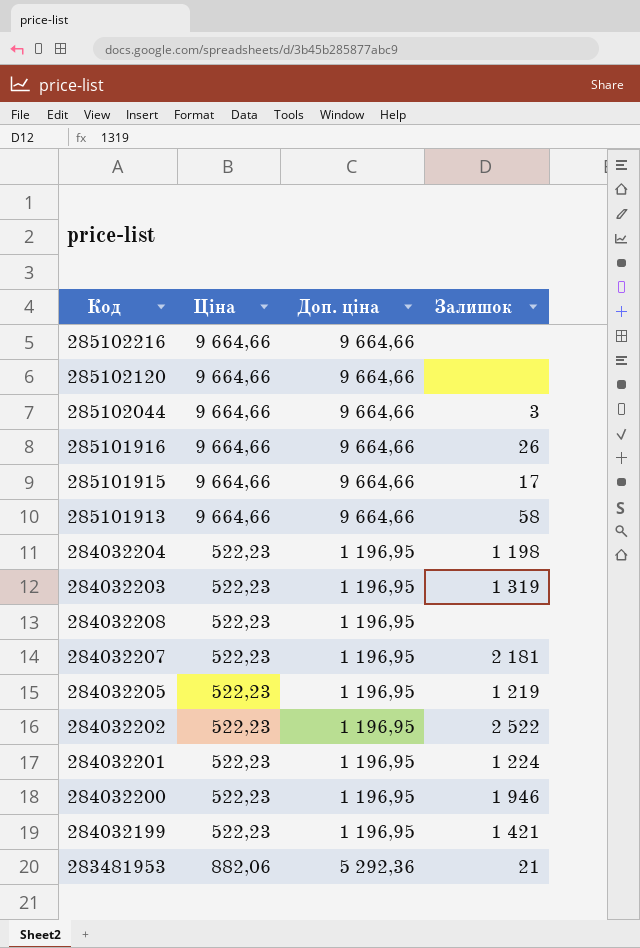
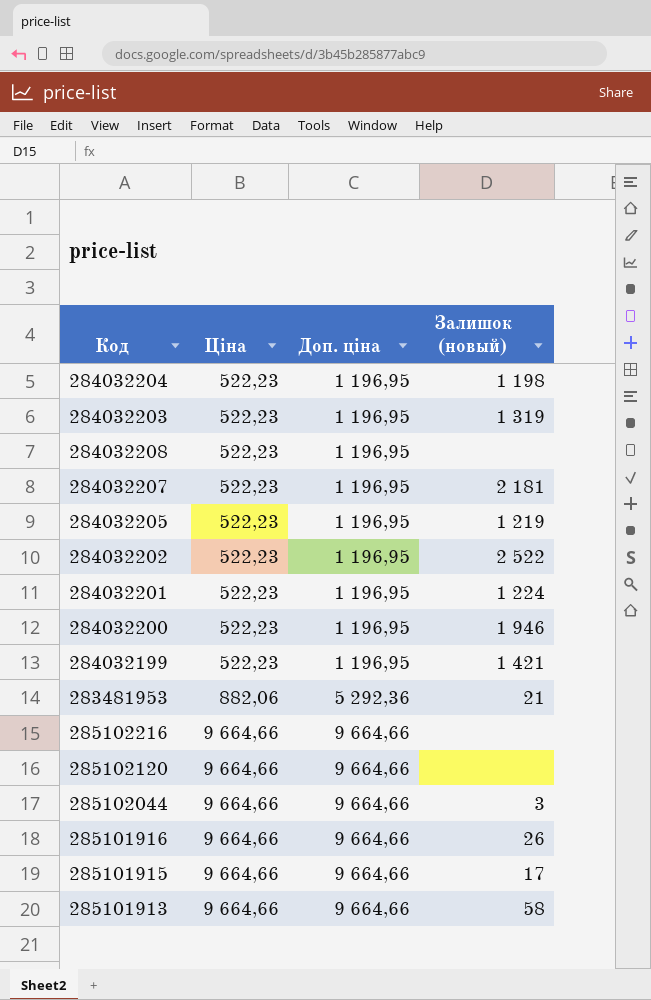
row order: none -> Ціна ascending
column name: Залишок -> Залишок (новый)

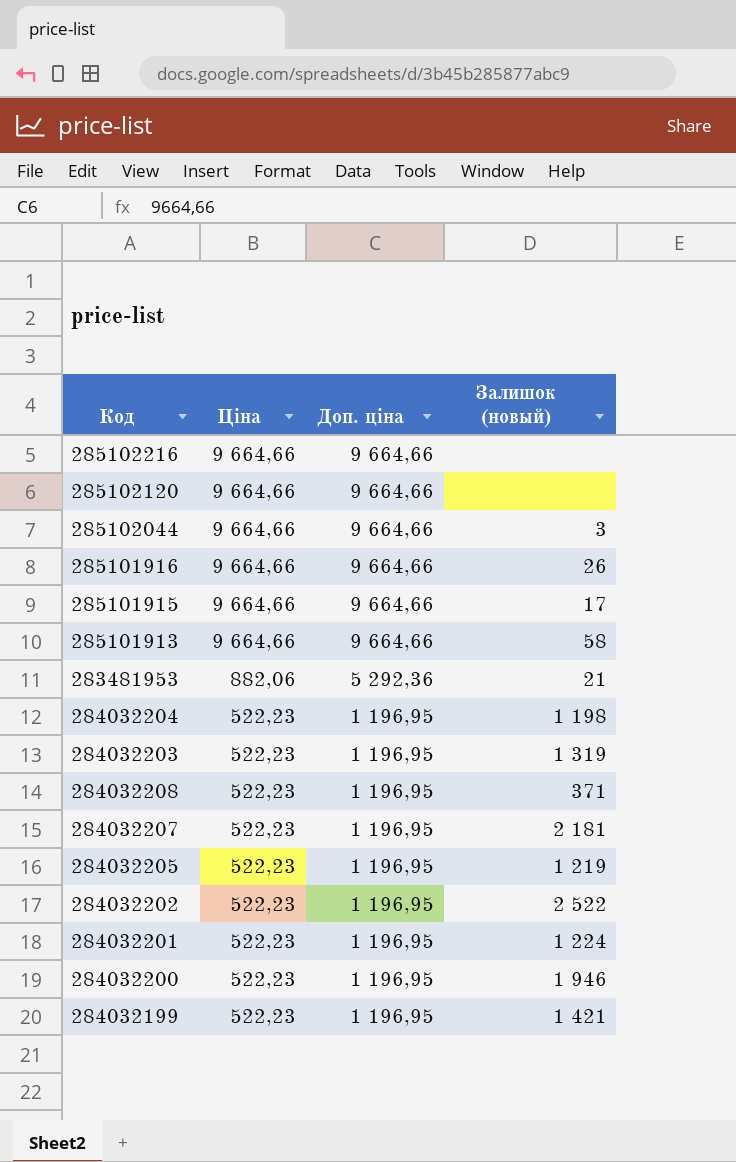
row order: Ціна ascending -> Ціна descending
284032208 | Залишок (новый): none -> 371

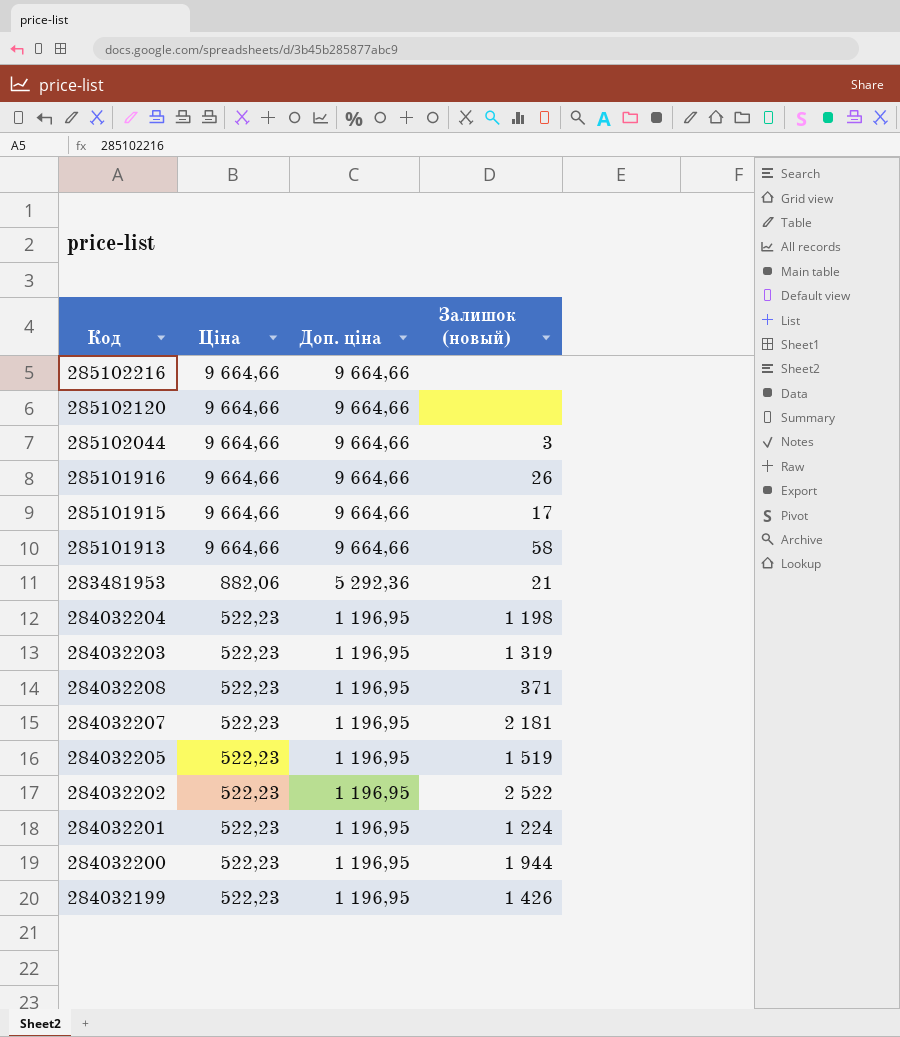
284032205 | Залишок (новый): 1 219 -> 1 519
284032200 | Залишок (новый): 1 946 -> 1 944
284032199 | Залишок (новый): 1 421 -> 1 426

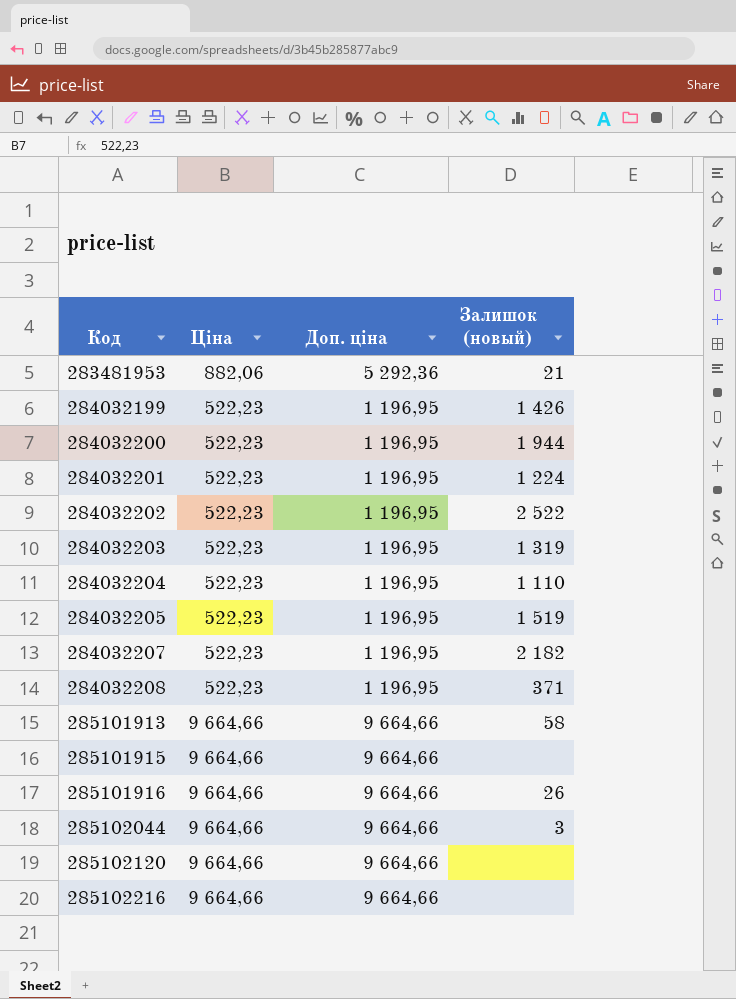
row order: Ціна descending -> Код ascending
284032204 | Залишок (новый): 1 198 -> 1 110
284032207 | Залишок (новый): 2 181 -> 2 182
285101915 | Залишок (новый): 17 -> none

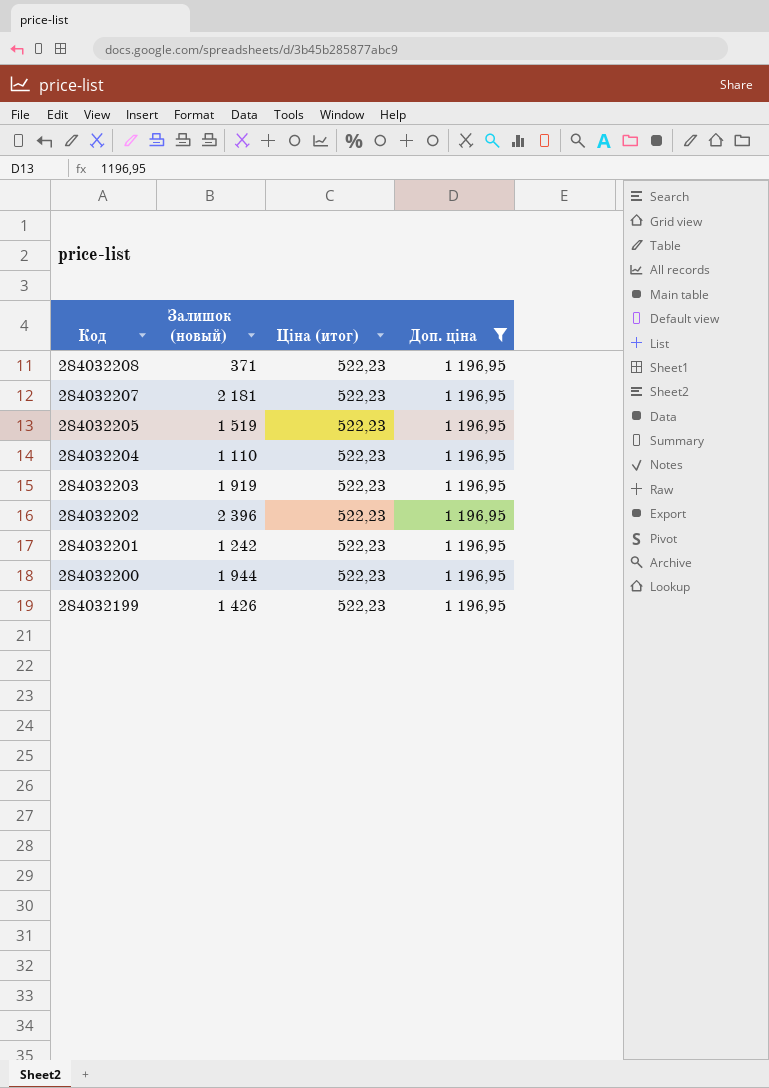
filter: none -> Доп. ціна = 1 196,95
row order: Код ascending -> Код descending
column Залишок (новый) | position: 4 -> 2
column name: Ціна -> Ціна (итог)
284032207 | Залишок (новый): 2 182 -> 2 181
284032203 | Залишок (новый): 1 319 -> 1 919
284032202 | Залишок (новый): 2 522 -> 2 396
284032201 | Залишок (новый): 1 224 -> 1 242

